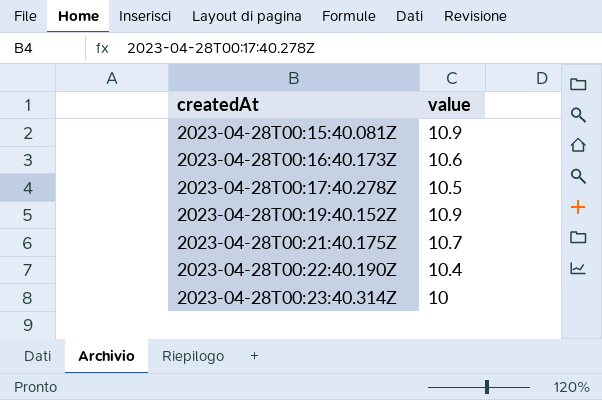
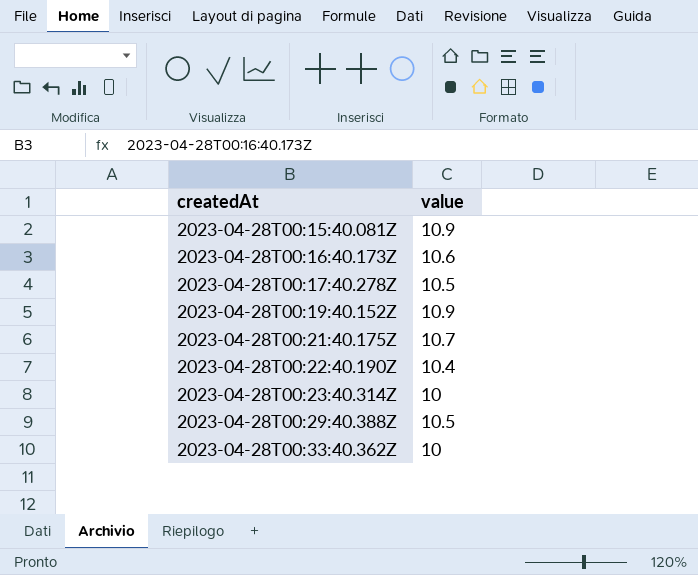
row 2023-04-28T00:29:40.388Z: none -> 10.5
row 2023-04-28T00:33:40.362Z: none -> 10

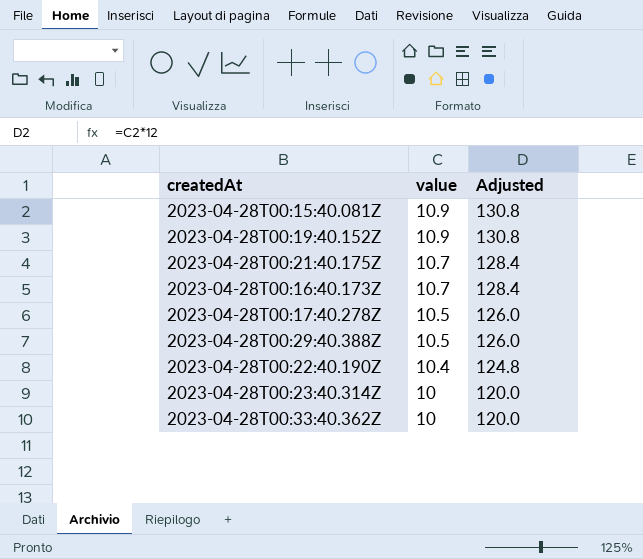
row order: createdAt ascending -> value descending
column Adjusted | formula: none -> [value] * 12
2023-04-28T00:16:40.173Z | value: 10.6 -> 10.7

